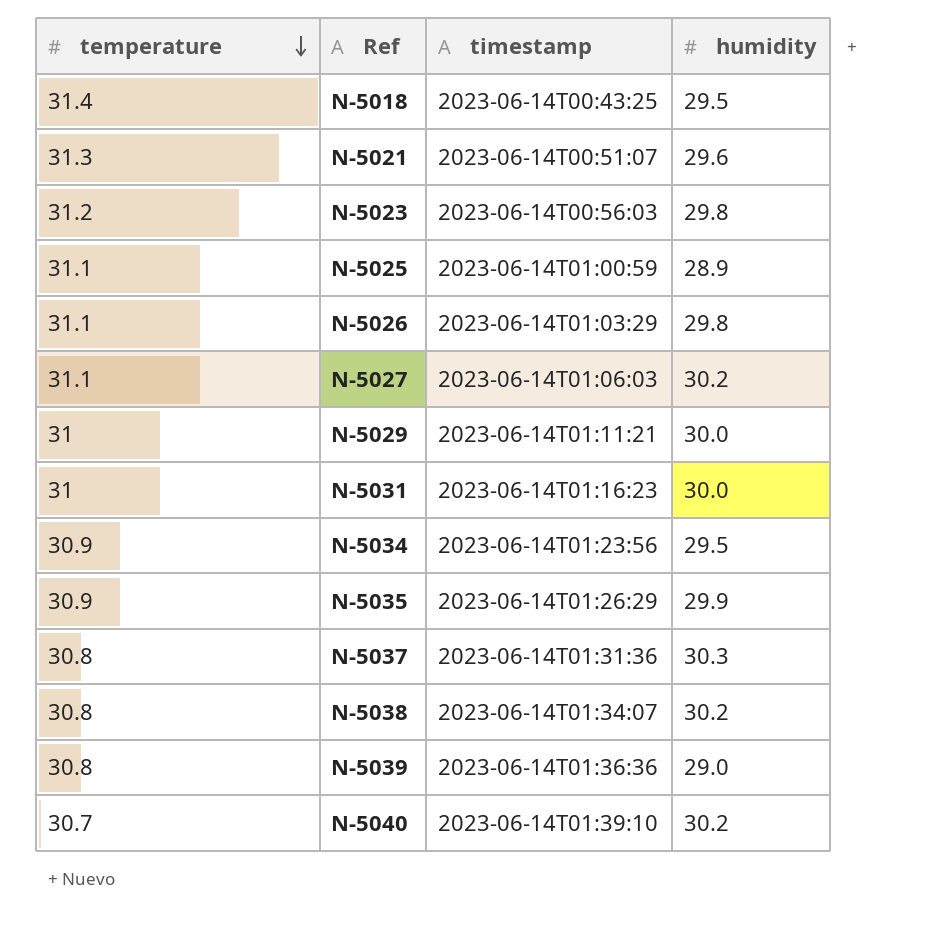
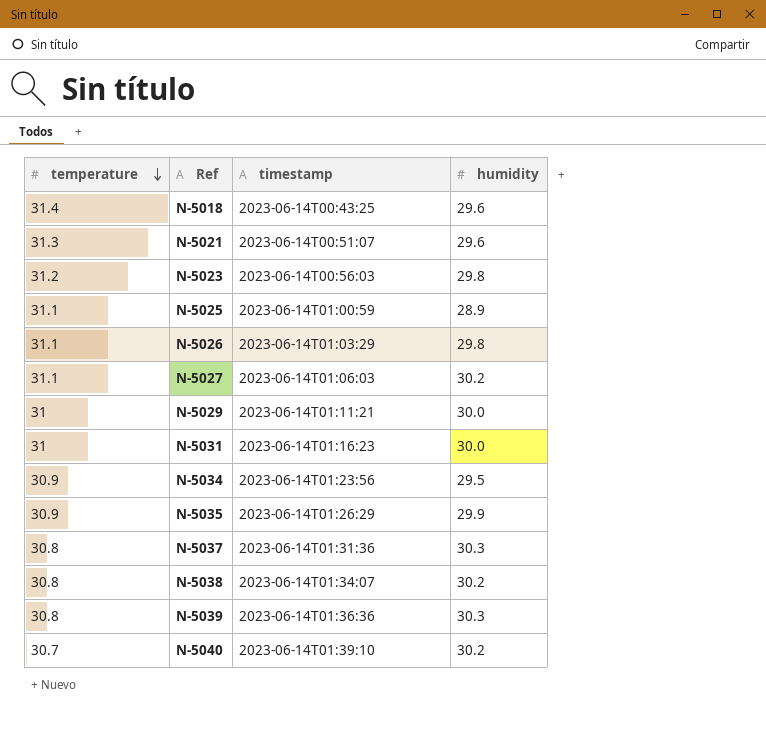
N-5018 | humidity: 29.5 -> 29.6
N-5039 | humidity: 29.0 -> 30.3

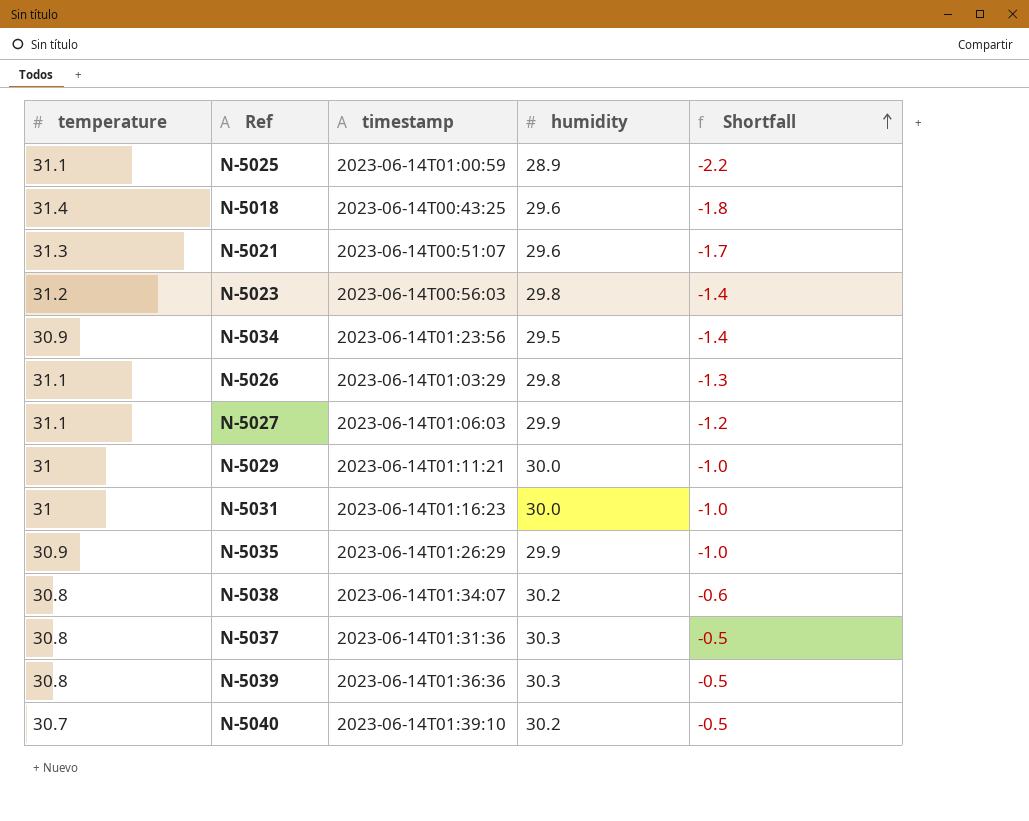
row order: temperature descending -> Shortfall ascending
column Shortfall | formula: none -> [humidity] - [temperature]
N-5027 | humidity: 30.2 -> 29.9

